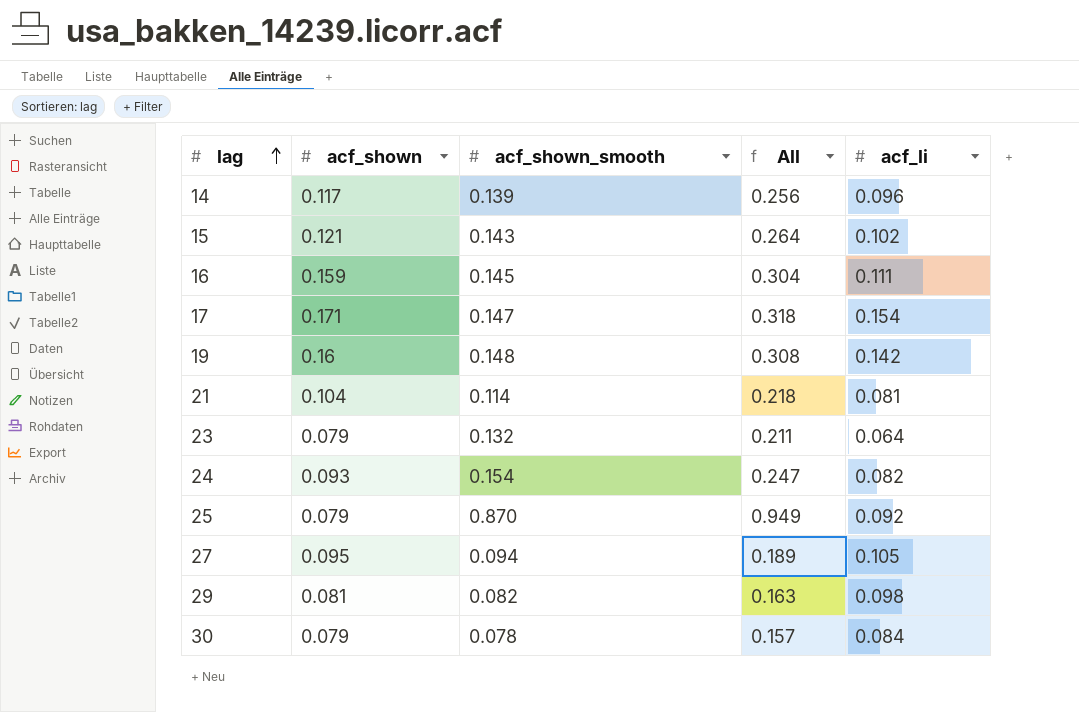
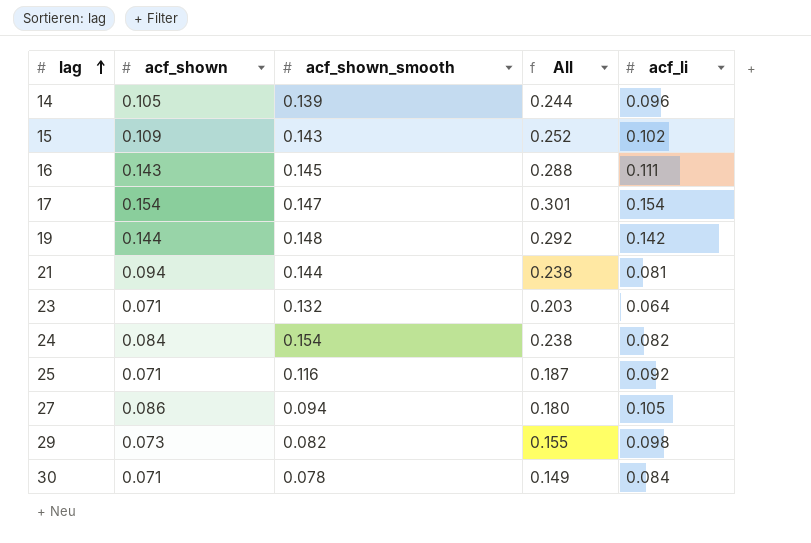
14 | acf_shown: 0.117 -> 0.105
14 | All: 0.256 -> 0.244
15 | acf_shown: 0.121 -> 0.109
15 | All: 0.264 -> 0.252
16 | acf_shown: 0.159 -> 0.143
16 | All: 0.304 -> 0.288
17 | acf_shown: 0.171 -> 0.154
17 | All: 0.318 -> 0.301
19 | acf_shown: 0.16 -> 0.144
19 | All: 0.308 -> 0.292
21 | acf_shown: 0.104 -> 0.094
21 | acf_shown_smooth: 0.114 -> 0.144
21 | All: 0.218 -> 0.238
23 | acf_shown: 0.079 -> 0.071
23 | All: 0.211 -> 0.203
24 | acf_shown: 0.093 -> 0.084
24 | All: 0.247 -> 0.238
25 | acf_shown: 0.079 -> 0.071
25 | acf_shown_smooth: 0.870 -> 0.116
25 | All: 0.949 -> 0.187
27 | acf_shown: 0.095 -> 0.086
27 | All: 0.189 -> 0.180
29 | acf_shown: 0.081 -> 0.073
29 | All: 0.163 -> 0.155
30 | acf_shown: 0.079 -> 0.071
30 | All: 0.157 -> 0.149

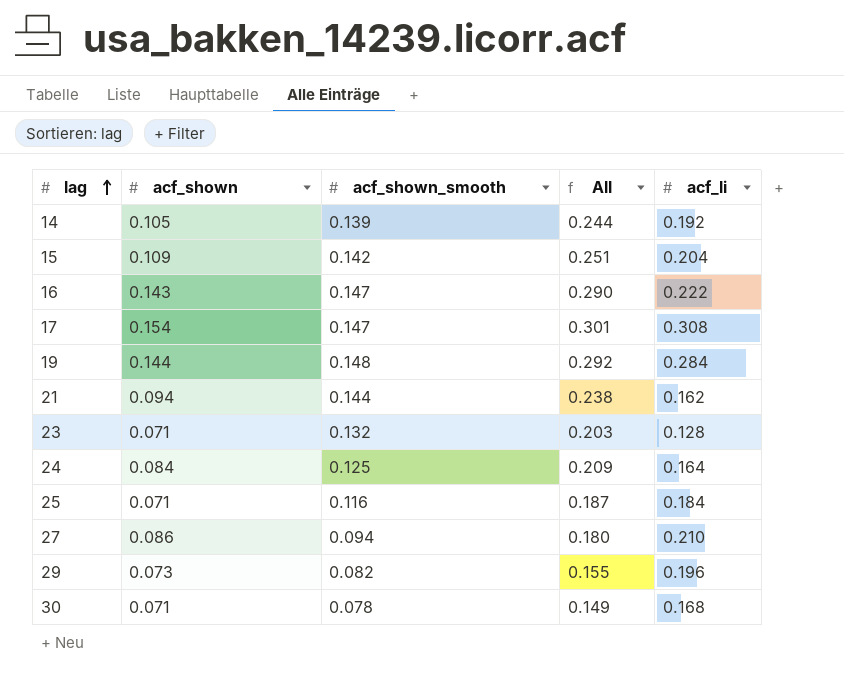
14 | acf_li: 0.096 -> 0.192
15 | acf_shown_smooth: 0.143 -> 0.142
15 | All: 0.252 -> 0.251
15 | acf_li: 0.102 -> 0.204
16 | acf_shown_smooth: 0.145 -> 0.147
16 | All: 0.288 -> 0.290
16 | acf_li: 0.111 -> 0.222
17 | acf_li: 0.154 -> 0.308
19 | acf_li: 0.142 -> 0.284
21 | acf_li: 0.081 -> 0.162
23 | acf_li: 0.064 -> 0.128
24 | acf_shown_smooth: 0.154 -> 0.125
24 | All: 0.238 -> 0.209
24 | acf_li: 0.082 -> 0.164
25 | acf_li: 0.092 -> 0.184
27 | acf_li: 0.105 -> 0.210
29 | acf_li: 0.098 -> 0.196
30 | acf_li: 0.084 -> 0.168

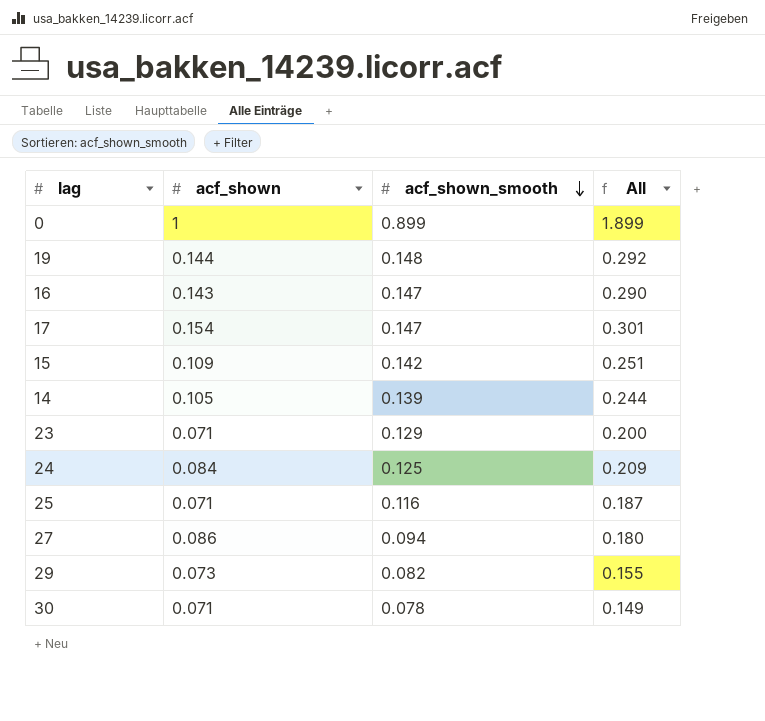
row order: lag ascending -> acf_shown_smooth descending
column acf_li | position: 5 -> none
row 21: 0.094 | 0.144 | 0.238 | 0.162 -> none
row 0: none -> 1 | 0.899 | 1.899
23 | acf_shown_smooth: 0.132 -> 0.129
23 | All: 0.203 -> 0.200

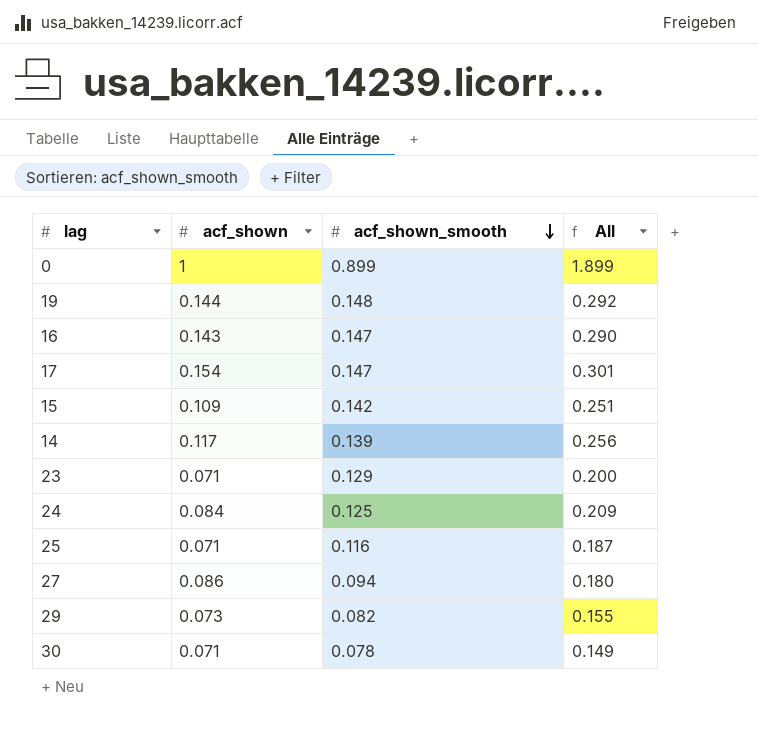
14 | acf_shown: 0.105 -> 0.117
14 | All: 0.244 -> 0.256

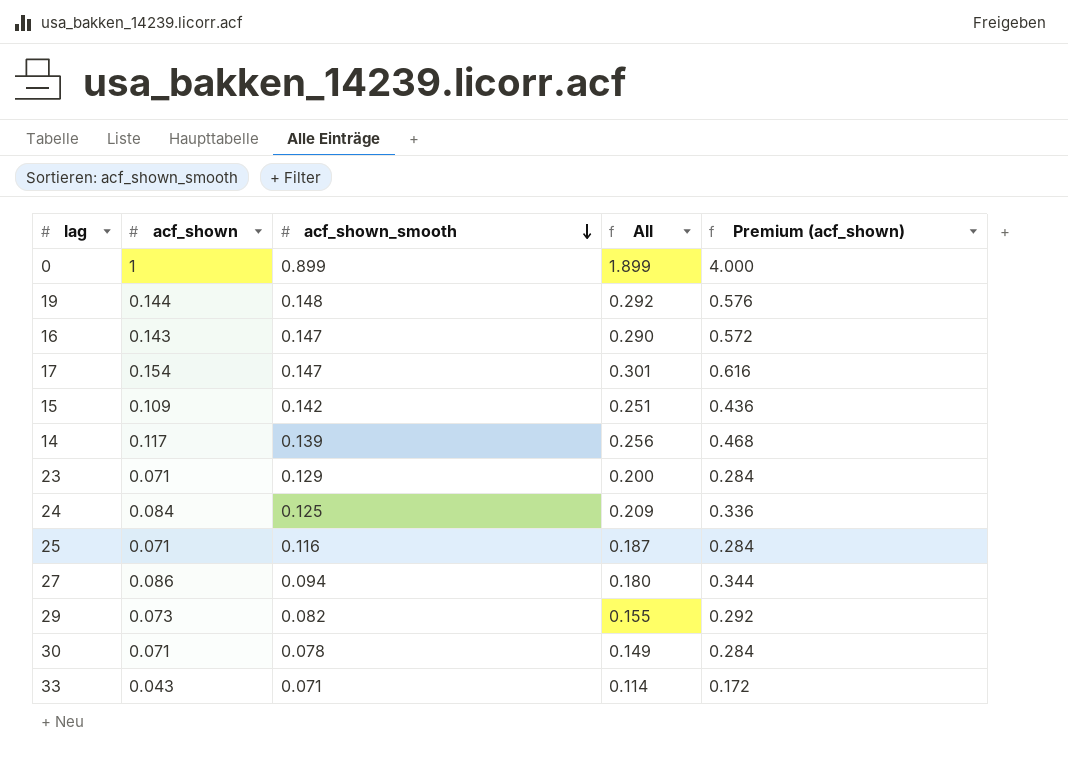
column Premium (acf_shown) | formula: none -> [acf_shown] * 4
row 33: none -> 0.043 | 0.071 | 0.114 | 0.172

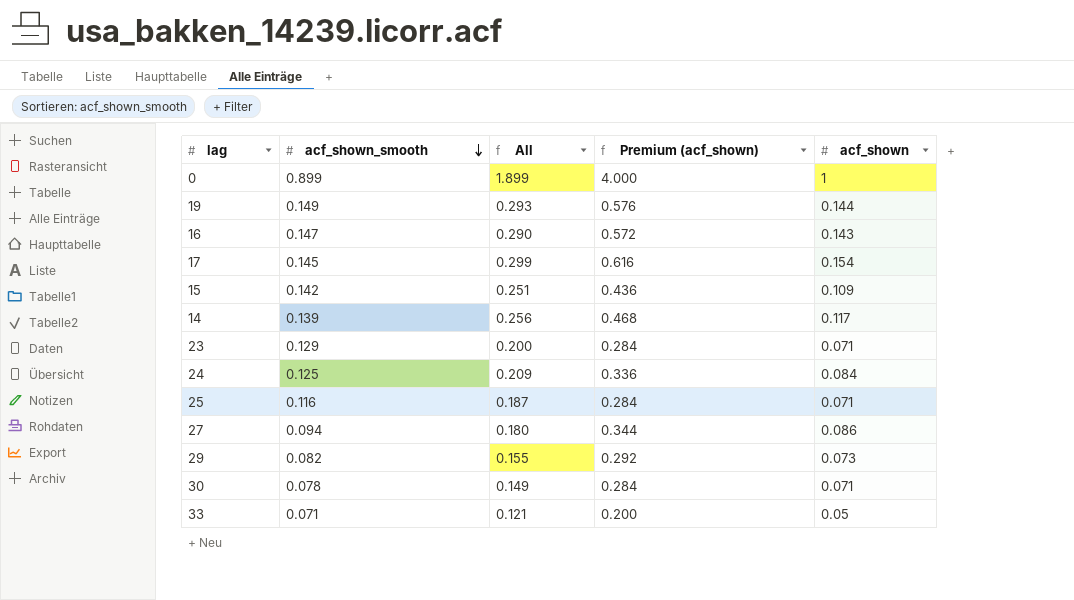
column acf_shown | position: 2 -> 5
19 | acf_shown_smooth: 0.148 -> 0.149
19 | All: 0.292 -> 0.293
17 | acf_shown_smooth: 0.147 -> 0.145
17 | All: 0.301 -> 0.299
33 | All: 0.114 -> 0.121
33 | Premium (acf_shown): 0.172 -> 0.200
33 | acf_shown: 0.043 -> 0.05

